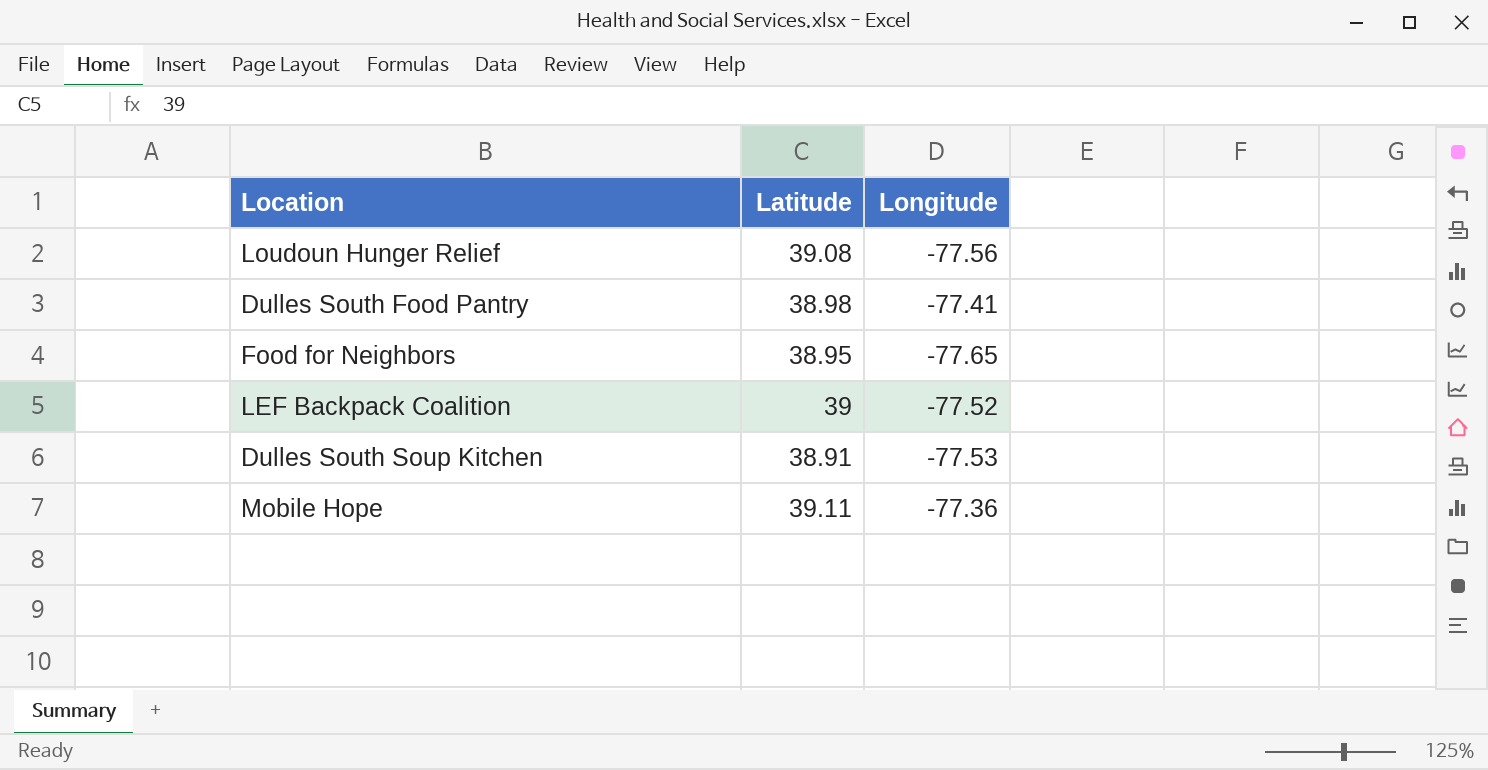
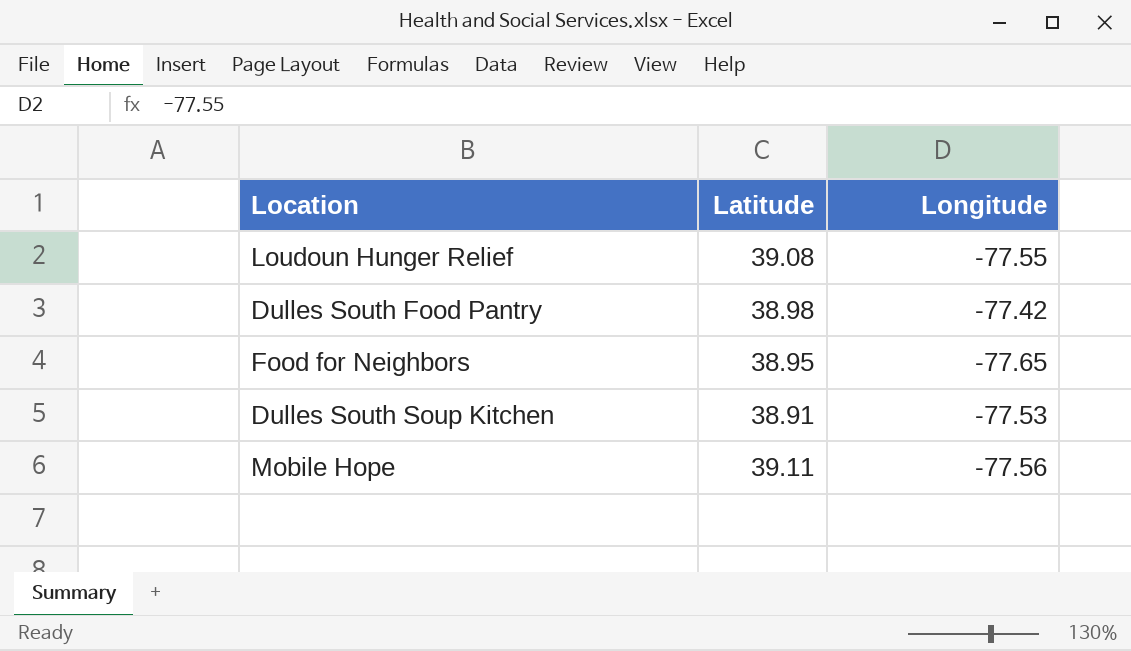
row LEF Backpack Coalition: 39 | -77.52 -> none
Loudoun Hunger Relief | Longitude: -77.56 -> -77.55
Dulles South Food Pantry | Longitude: -77.41 -> -77.42
Mobile Hope | Longitude: -77.36 -> -77.56

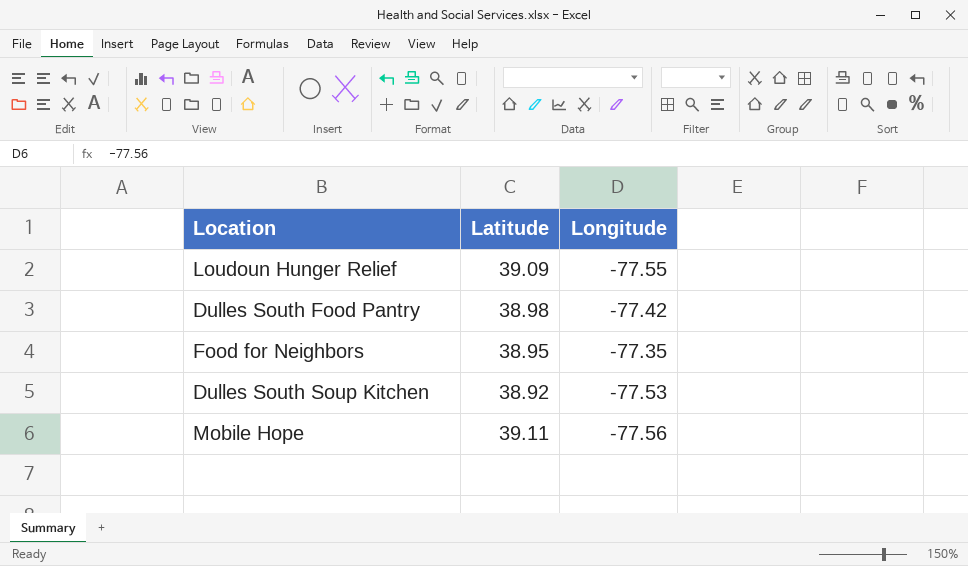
Loudoun Hunger Relief | Latitude: 39.08 -> 39.09
Food for Neighbors | Longitude: -77.65 -> -77.35
Dulles South Soup Kitchen | Latitude: 38.91 -> 38.92

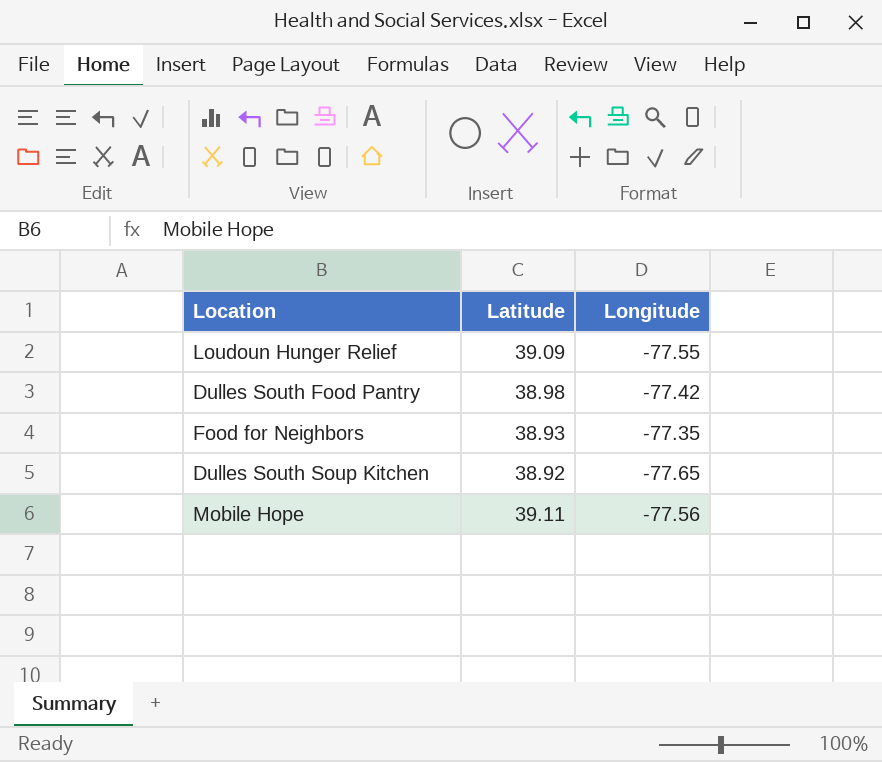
Food for Neighbors | Latitude: 38.95 -> 38.93
Dulles South Soup Kitchen | Longitude: -77.53 -> -77.65

